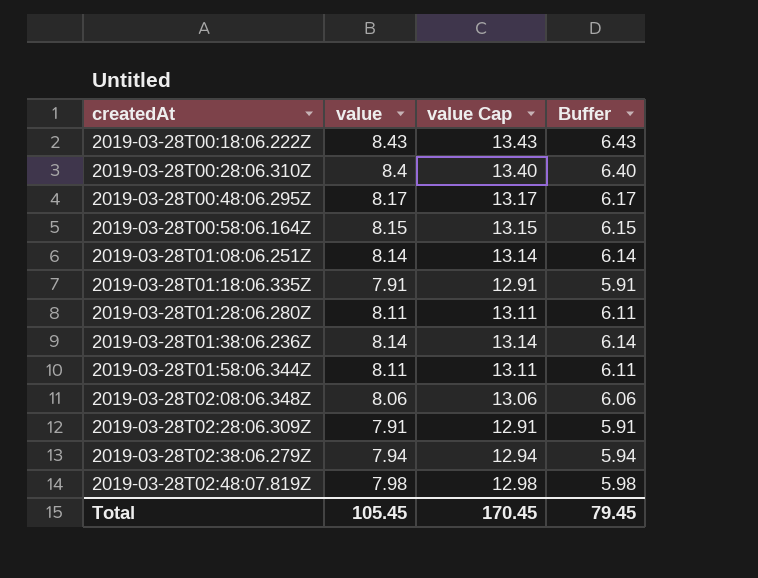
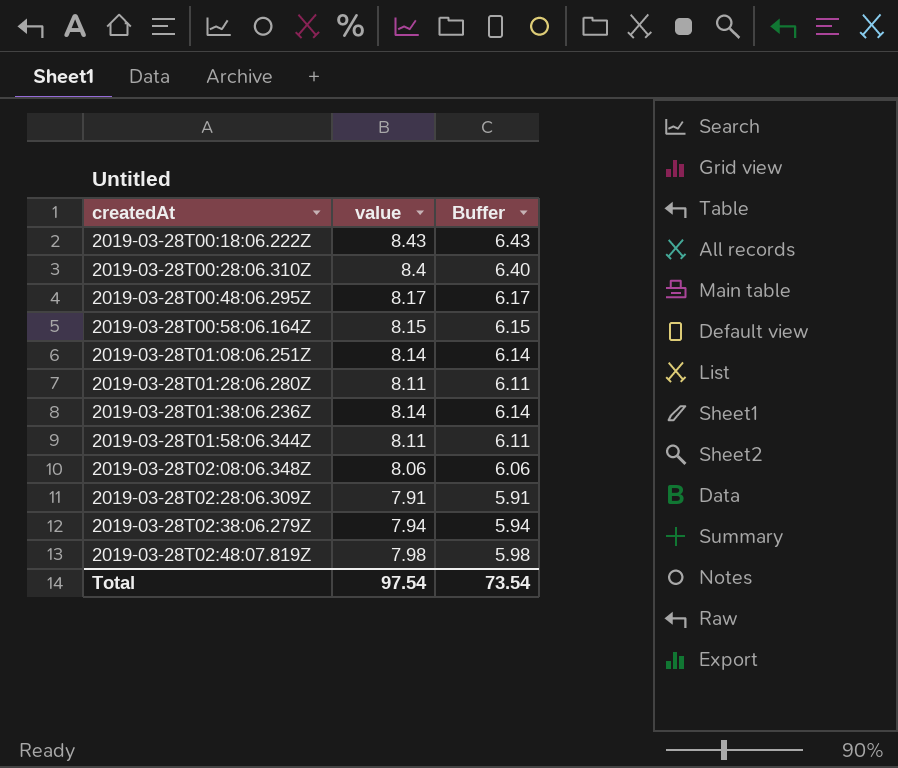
column value Cap | formula: [value] + 5 -> none
row 2019-03-28T01:18:06.335Z: 7.91 | 12.91 | 5.91 -> none
Total | value: 105.45 -> 97.54
Total | Buffer: 79.45 -> 73.54

